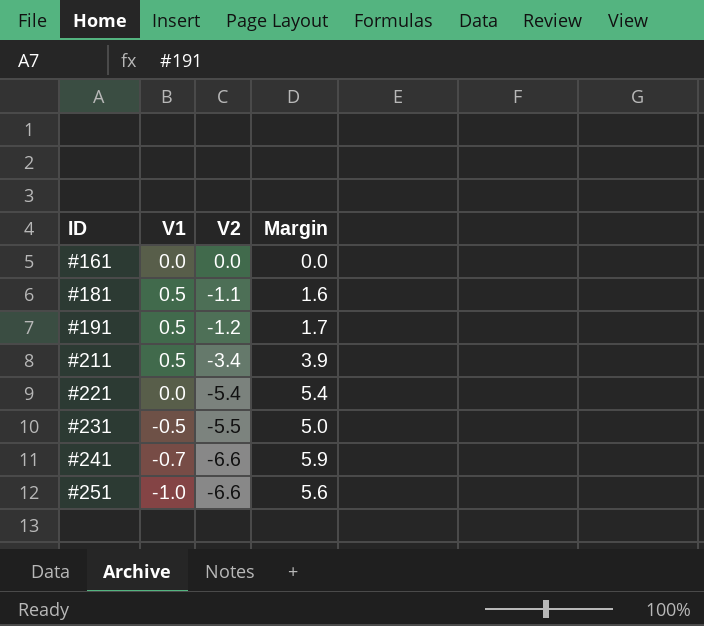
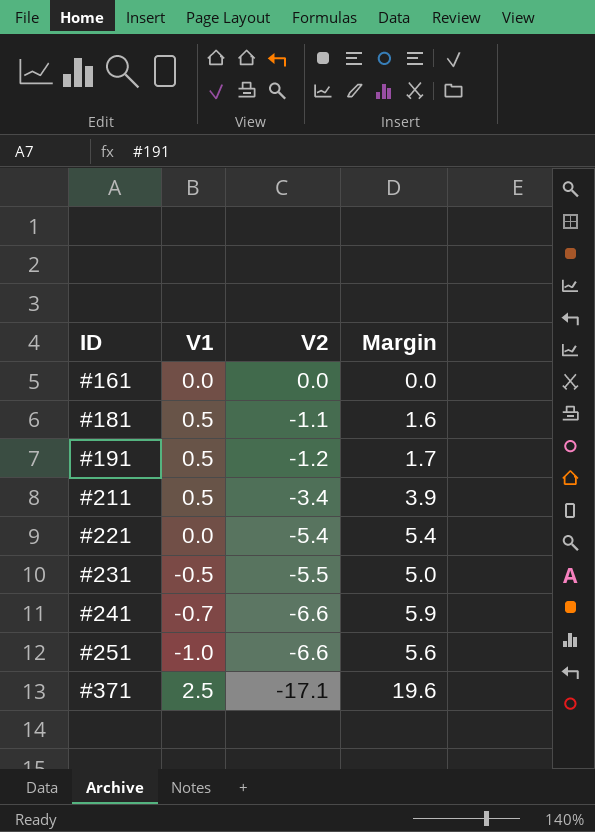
row #371: none -> 2.5 | -17.1 | 19.6

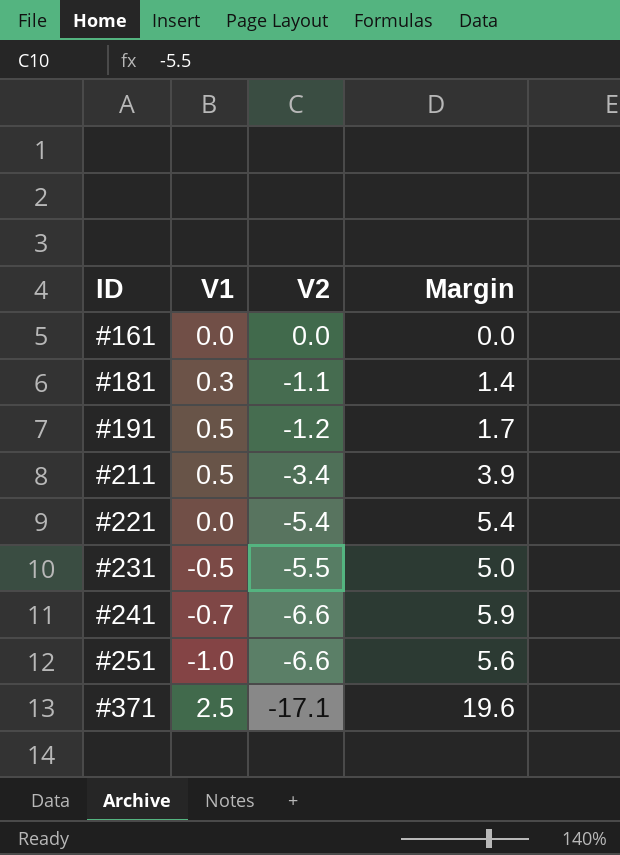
#181 | V1: 0.5 -> 0.3
#181 | Margin: 1.6 -> 1.4

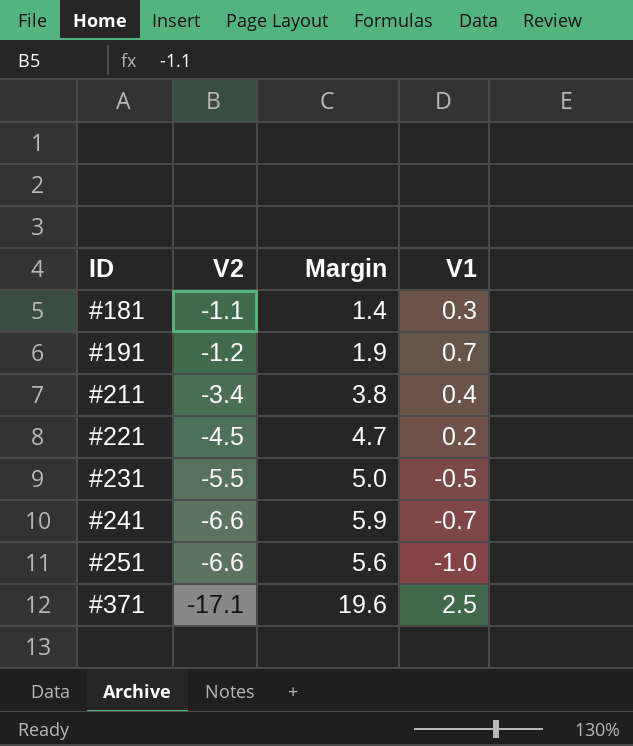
column V1 | position: 2 -> 4
row #161: 0.0 | 0.0 | 0.0 -> none
#191 | Margin: 1.7 -> 1.9
#191 | V1: 0.5 -> 0.7
#211 | Margin: 3.9 -> 3.8
#211 | V1: 0.5 -> 0.4
#221 | V2: -5.4 -> -4.5
#221 | Margin: 5.4 -> 4.7
#221 | V1: 0.0 -> 0.2

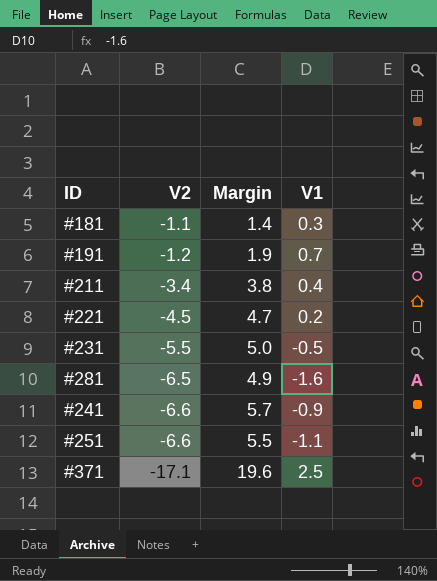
row #281: none -> -6.5 | 4.9 | -1.6
#241 | Margin: 5.9 -> 5.7
#241 | V1: -0.7 -> -0.9
#251 | Margin: 5.6 -> 5.5
#251 | V1: -1.0 -> -1.1

